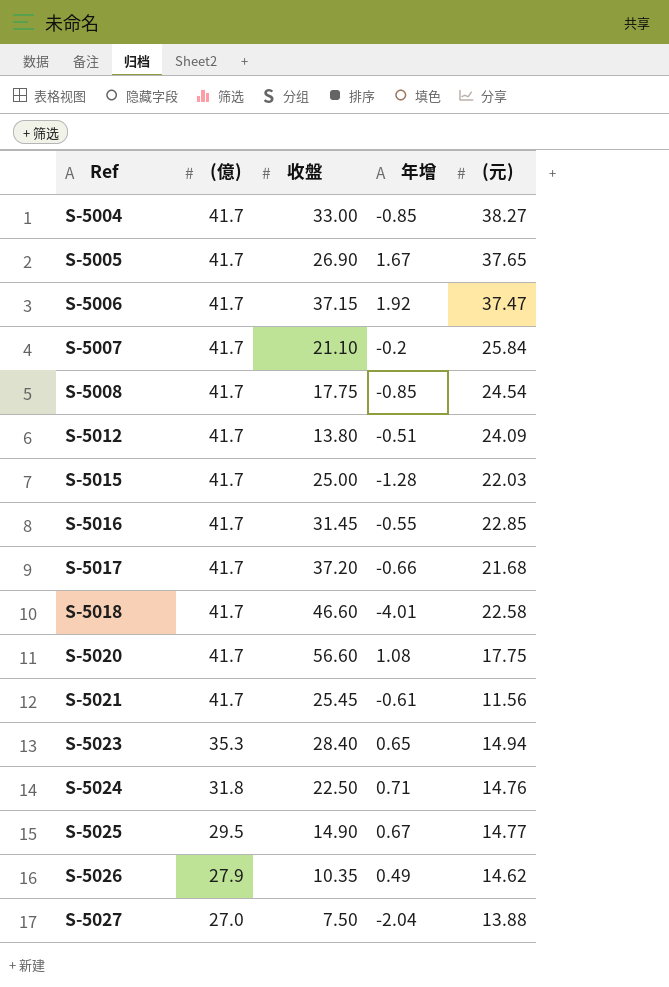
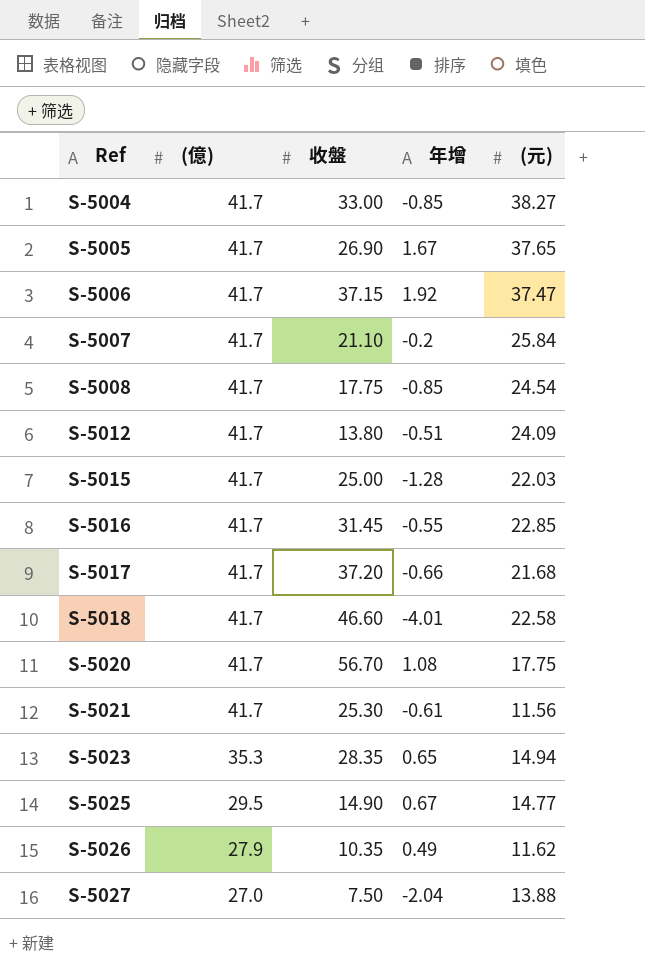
row S-5024: 31.8 | 22.50 | 0.71 | 14.76 -> none
S-5020 | 收盤: 56.60 -> 56.70
S-5021 | 收盤: 25.45 -> 25.30
S-5023 | 收盤: 28.40 -> 28.35
S-5026 | (元): 14.62 -> 11.62

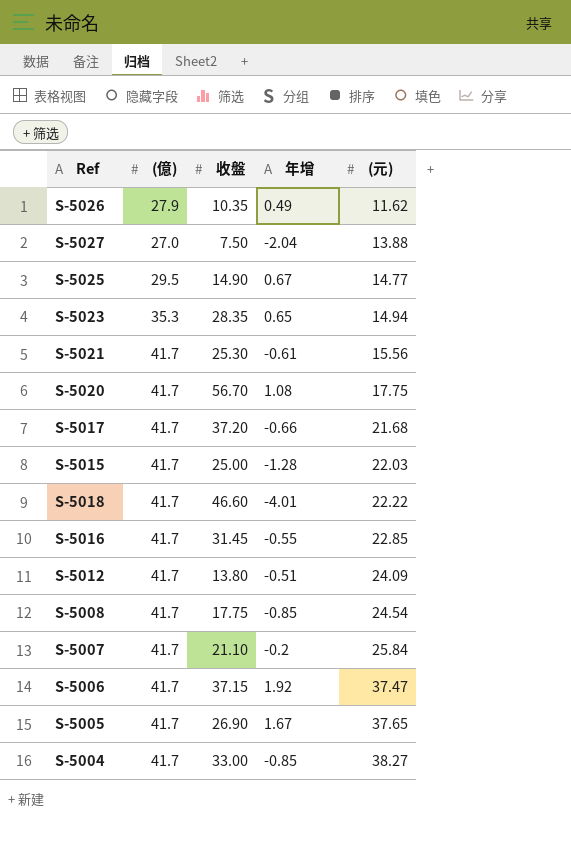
row order: Ref ascending -> (元) ascending
S-5021 | (元): 11.56 -> 15.56
S-5018 | (元): 22.58 -> 22.22

